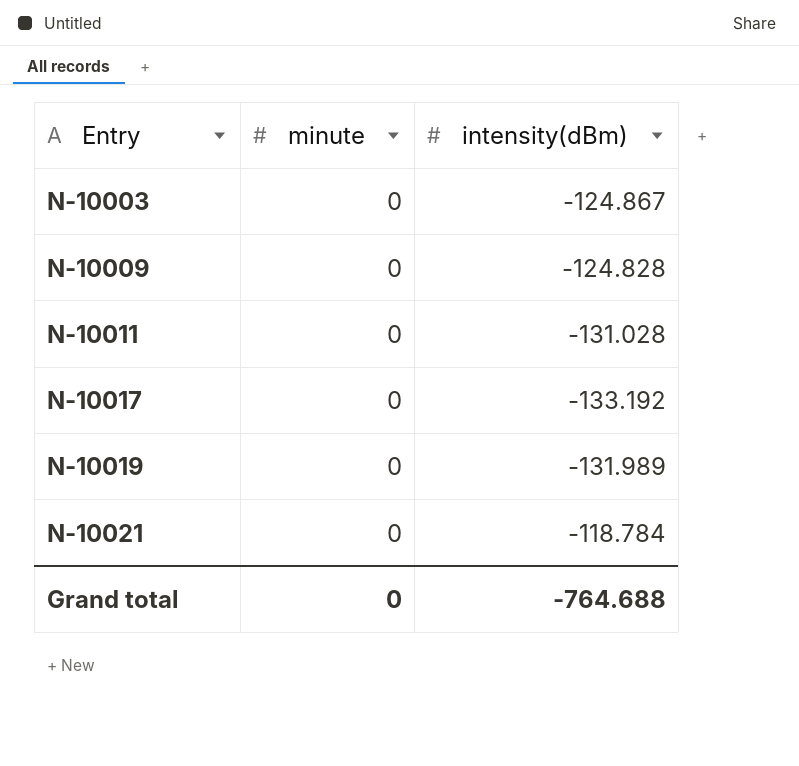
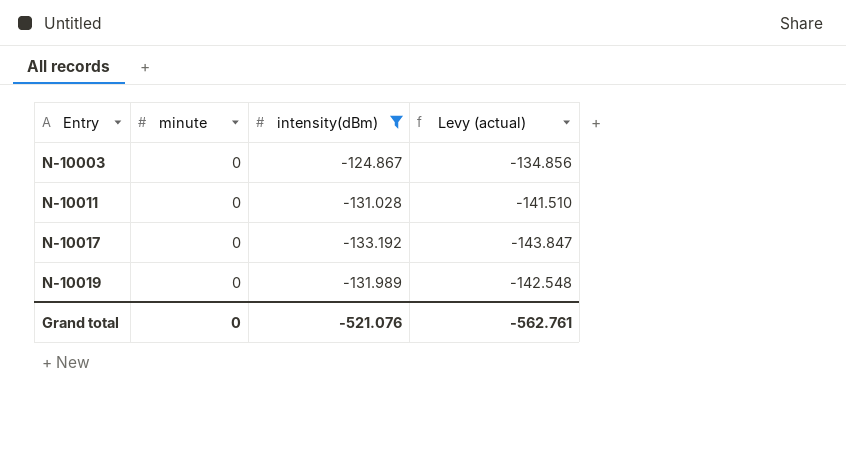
filter: none -> intensity(dBm) <= -124.867
column Levy (actual) | formula: none -> [intensity(dBm)] * 1.08
Grand total | intensity(dBm): -764.688 -> -521.076

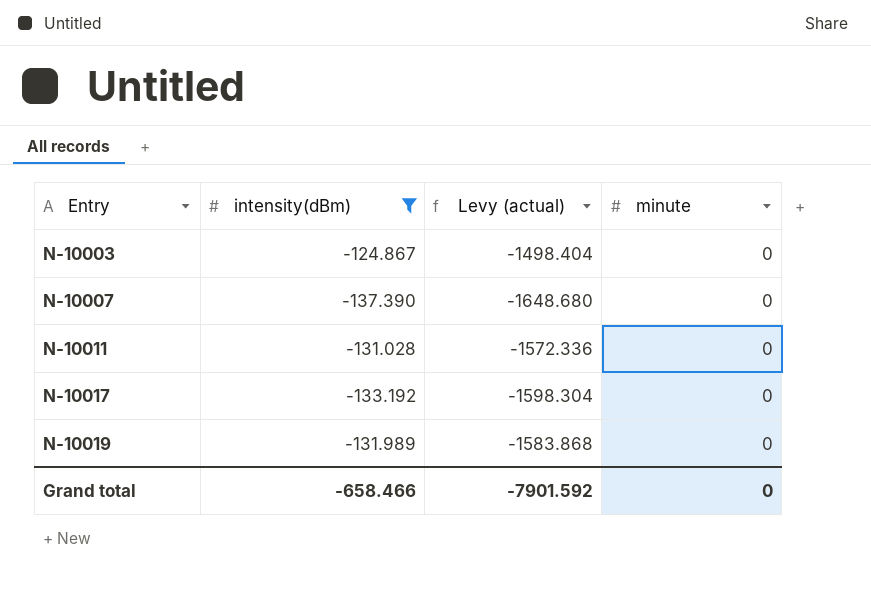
column Levy (actual) | formula: [intensity(dBm)] * 1.08 -> [intensity(dBm)] * 12
column minute | position: 2 -> 4
row N-10007: none -> -137.390 | -1648.680 | 0
Grand total | intensity(dBm): -521.076 -> -658.466
Grand total | Levy (actual): -562.761 -> -7901.592

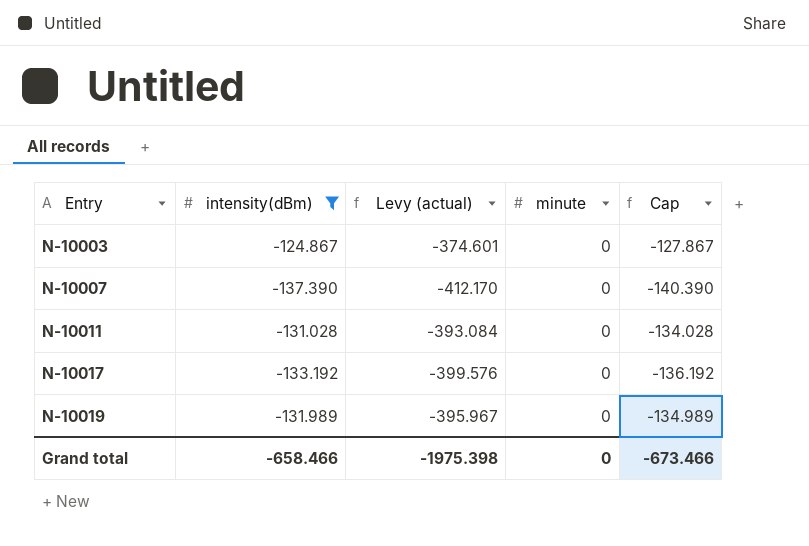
column Levy (actual) | formula: [intensity(dBm)] * 12 -> [intensity(dBm)] * 3
column Cap | formula: none -> [intensity(dBm)] - 3
Grand total | Levy (actual): -7901.592 -> -1975.398

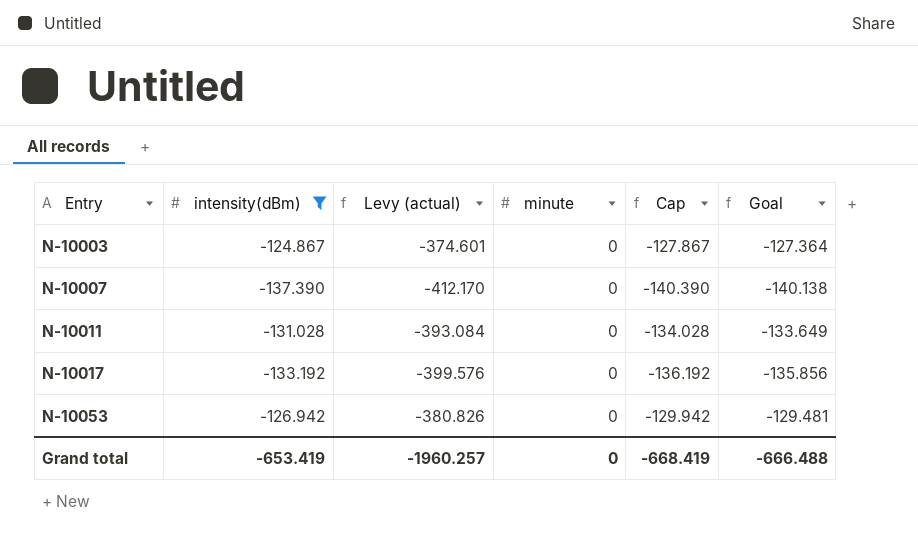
column Goal | formula: none -> [intensity(dBm)] * 1.02
row N-10019: -131.989 | -395.967 | 0 | -134.989 -> none
row N-10053: none -> -126.942 | -380.826 | 0 | -129.942 | -129.481
Grand total | intensity(dBm): -658.466 -> -653.419
Grand total | Levy (actual): -1975.398 -> -1960.257
Grand total | Cap: -673.466 -> -668.419

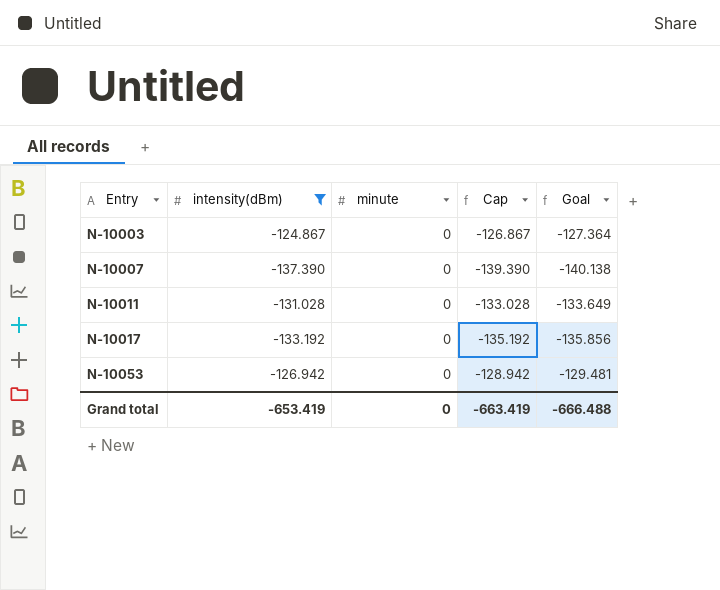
column Levy (actual) | formula: [intensity(dBm)] * 3 -> none
column Cap | formula: [intensity(dBm)] - 3 -> [intensity(dBm)] - 2
Grand total | Cap: -668.419 -> -663.419

